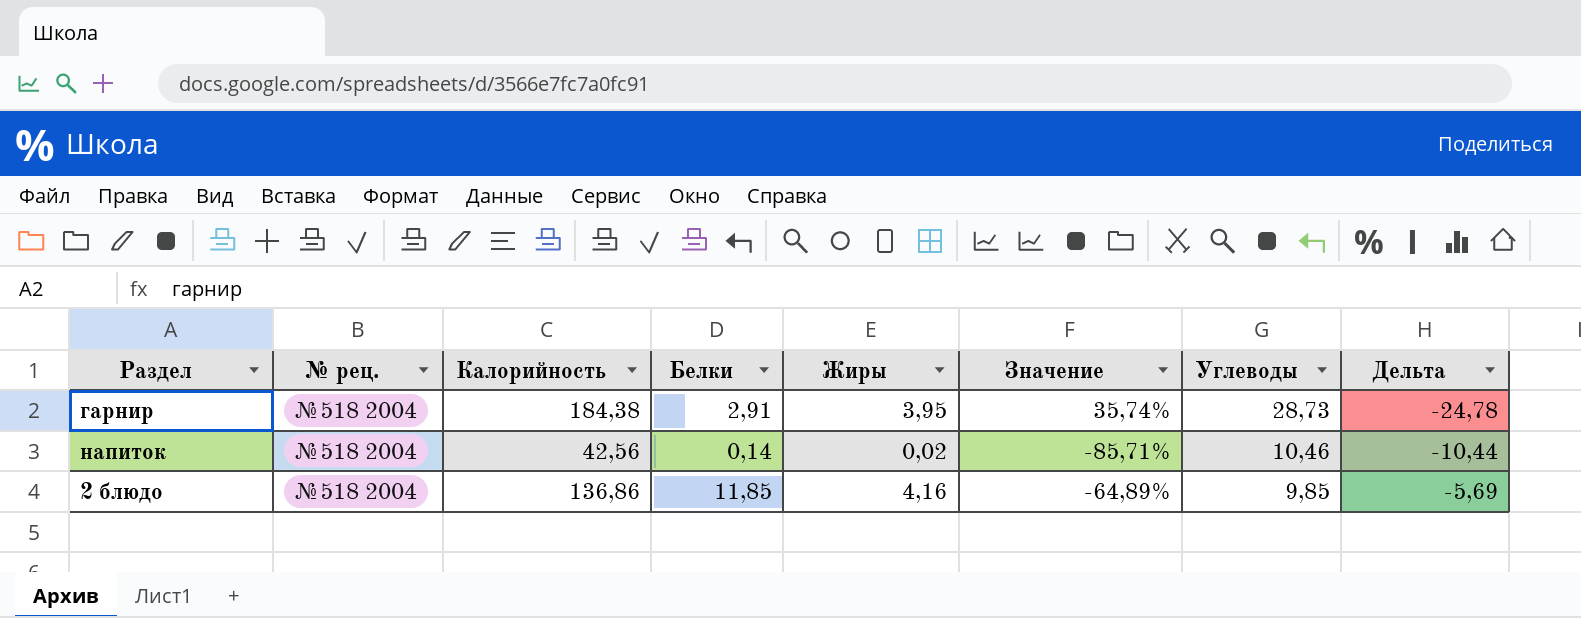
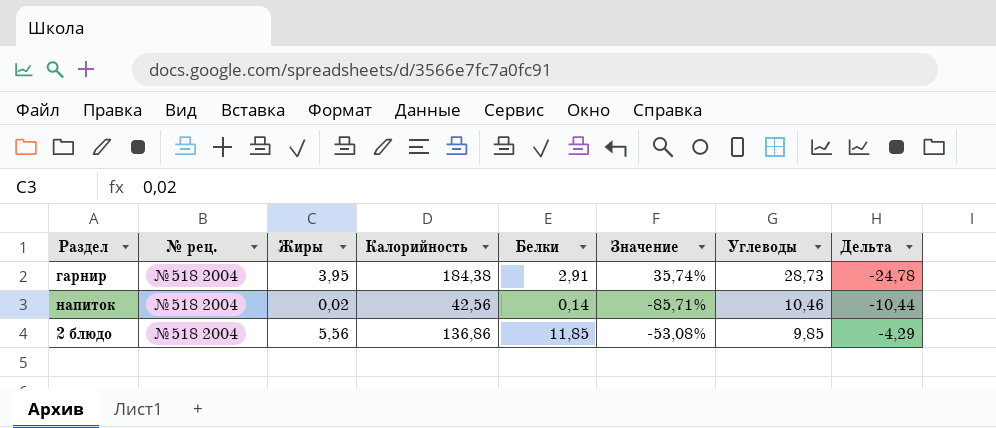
column Жиры | position: 5 -> 3
2 блюдо | Жиры: 4,16 -> 5,56
2 блюдо | Значение: -64,89% -> -53,08%
2 блюдо | Дельта: -5,69 -> -4,29

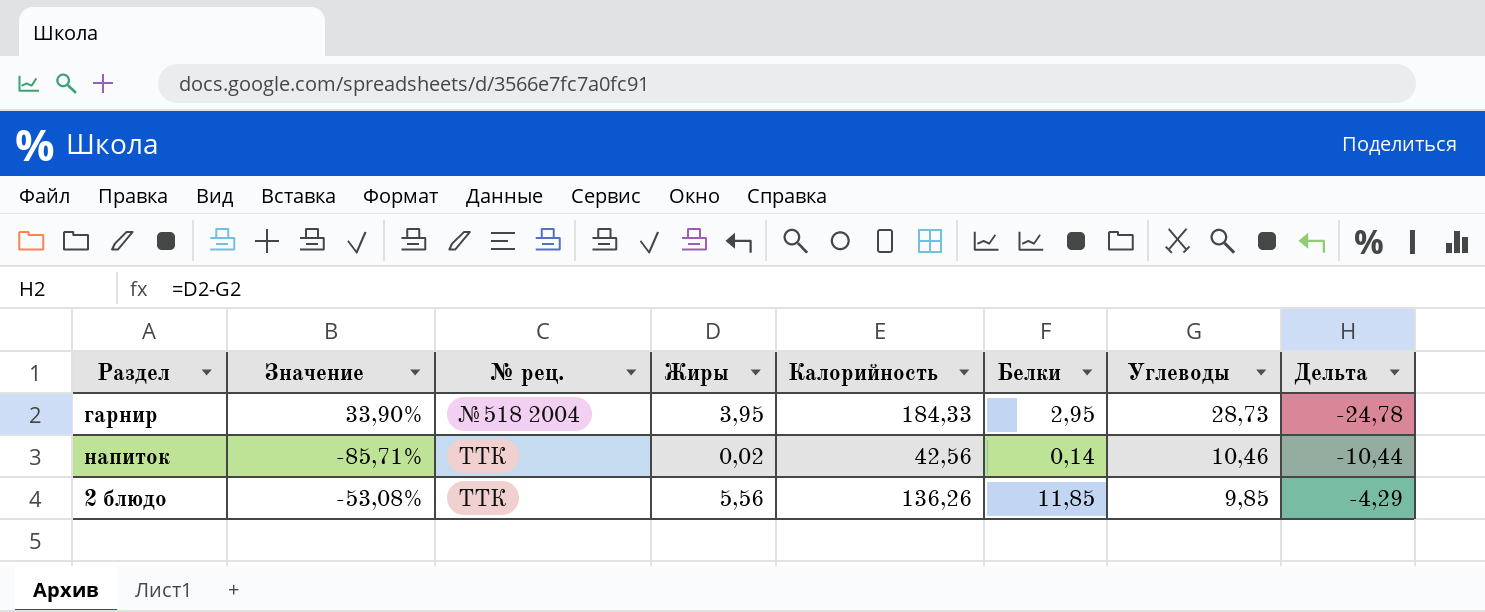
column Значение | position: 6 -> 2
гарнир | Значение: 35,74% -> 33,90%
гарнир | Калорийность: 184,38 -> 184,33
гарнир | Белки: 2,91 -> 2,95
напиток | № рец.: №518 2004 -> ТТК
2 блюдо | № рец.: №518 2004 -> ТТК
2 блюдо | Калорийность: 136,86 -> 136,26

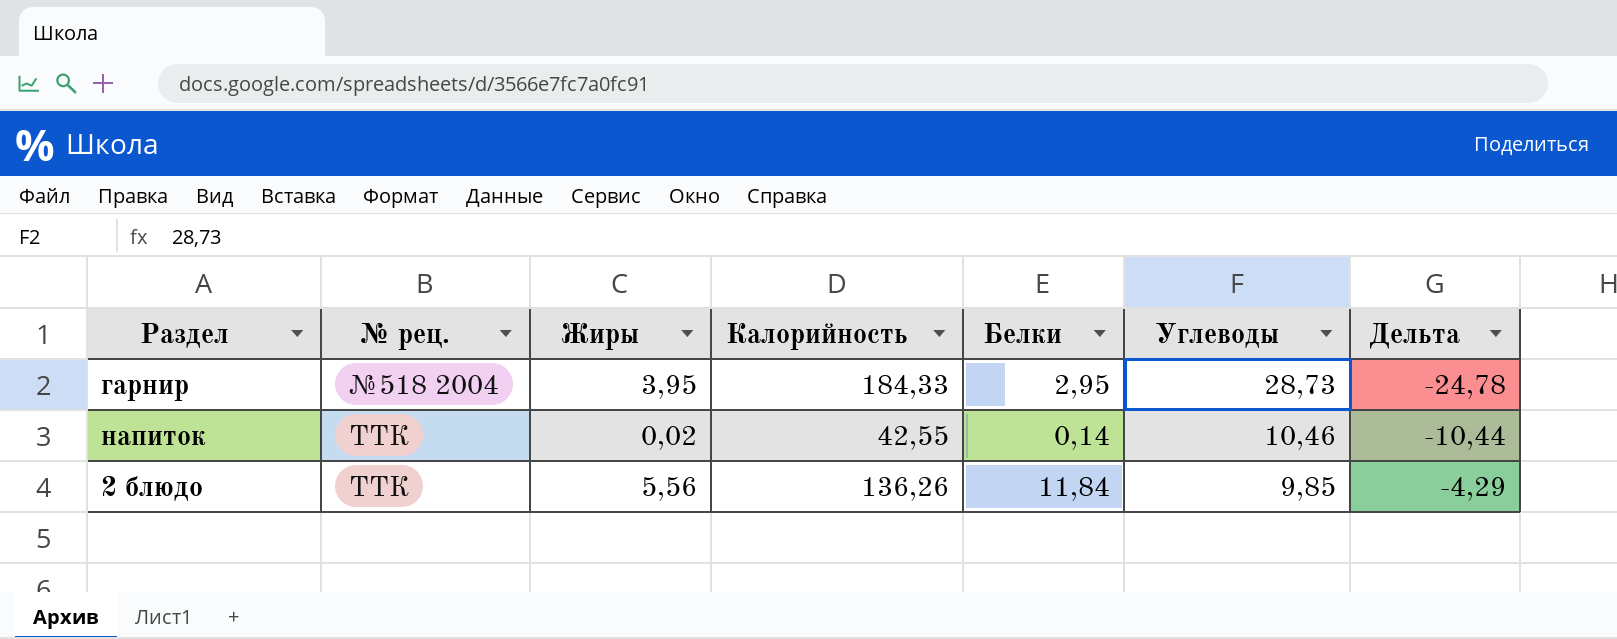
column Значение | formula: ([Жиры] - [Белки]) / [Белки] -> none
напиток | Калорийность: 42,56 -> 42,55
2 блюдо | Белки: 11,85 -> 11,84

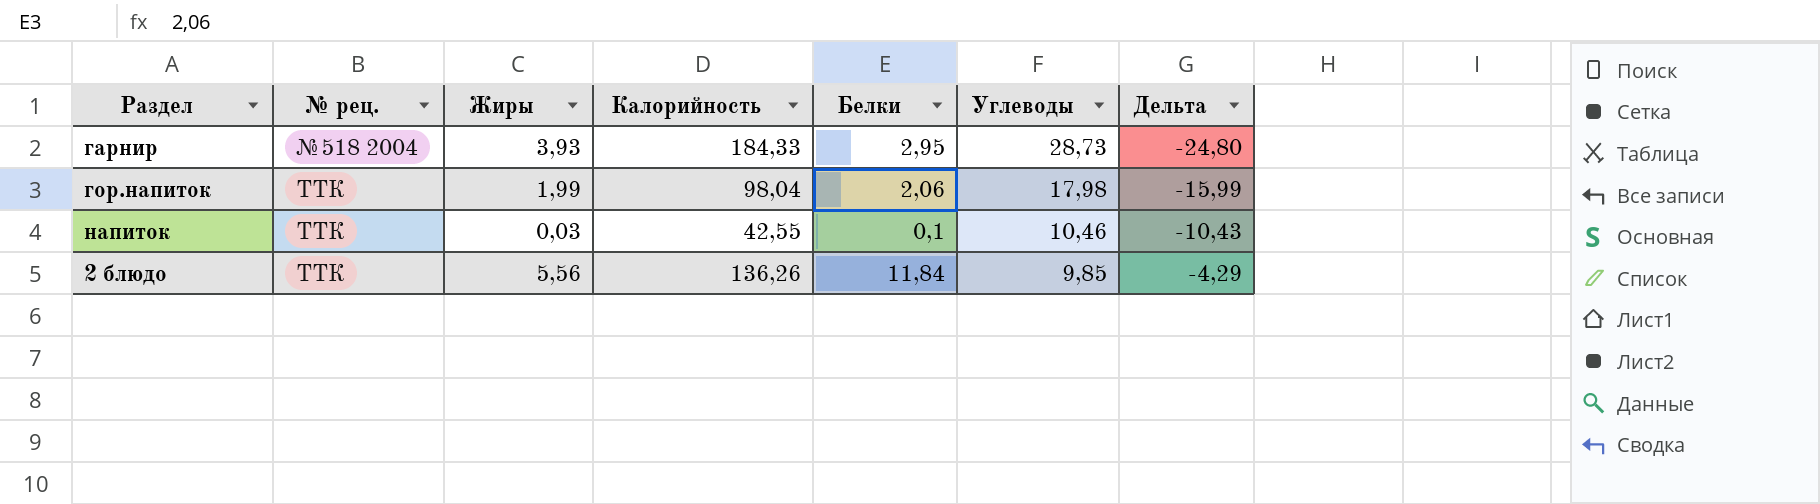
гарнир | Жиры: 3,95 -> 3,93
гарнир | Дельта: -24,78 -> -24,80
row гор.напиток: none -> ТТК | 1,99 | 98,04 | 2,06 | 17,98 | -15,99
напиток | Жиры: 0,02 -> 0,03
напиток | Белки: 0,14 -> 0,1
напиток | Дельта: -10,44 -> -10,43

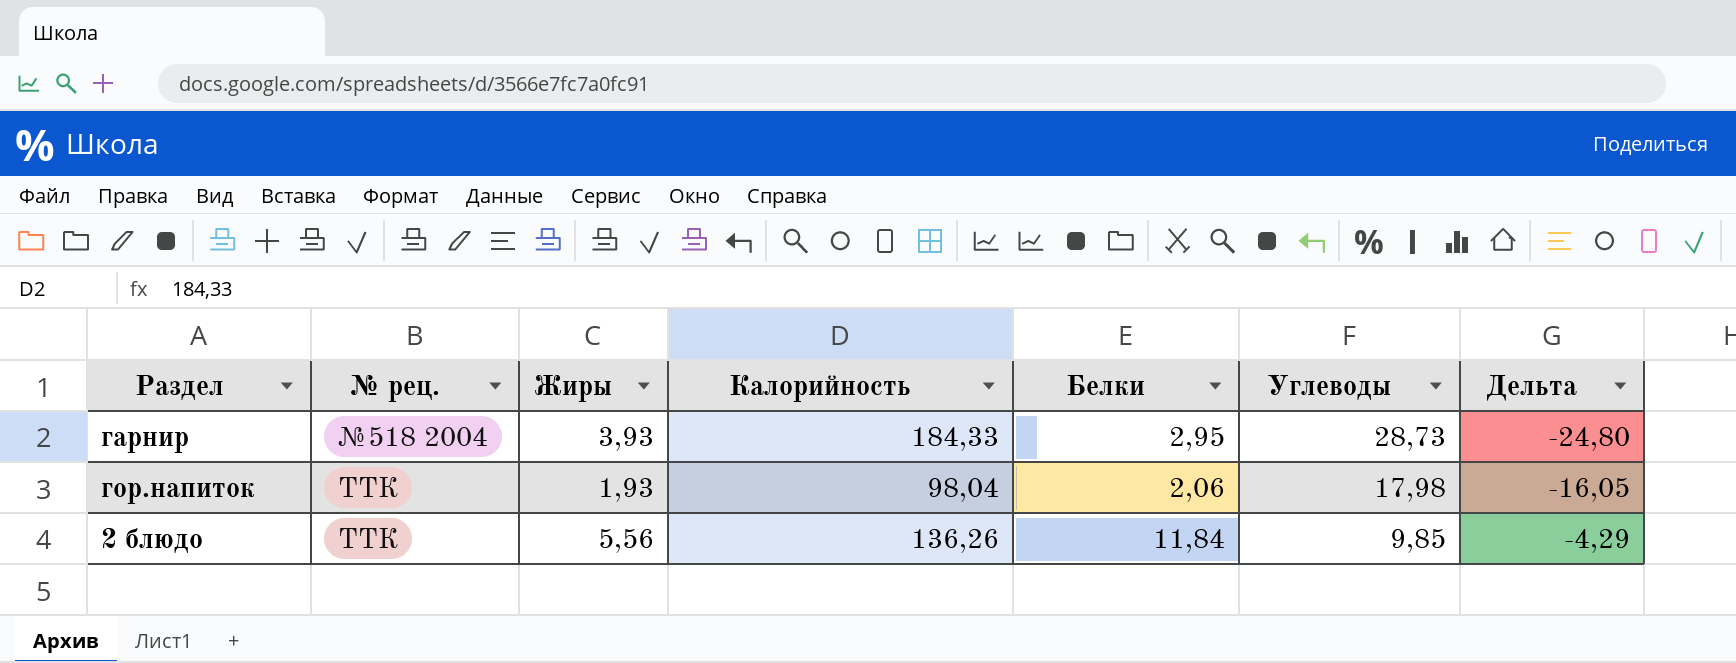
row напиток: ТТК | 0,03 | 42,55 | 0,1 | 10,46 | -10,43 -> none
гор.напиток | Жиры: 1,99 -> 1,93
гор.напиток | Дельта: -15,99 -> -16,05

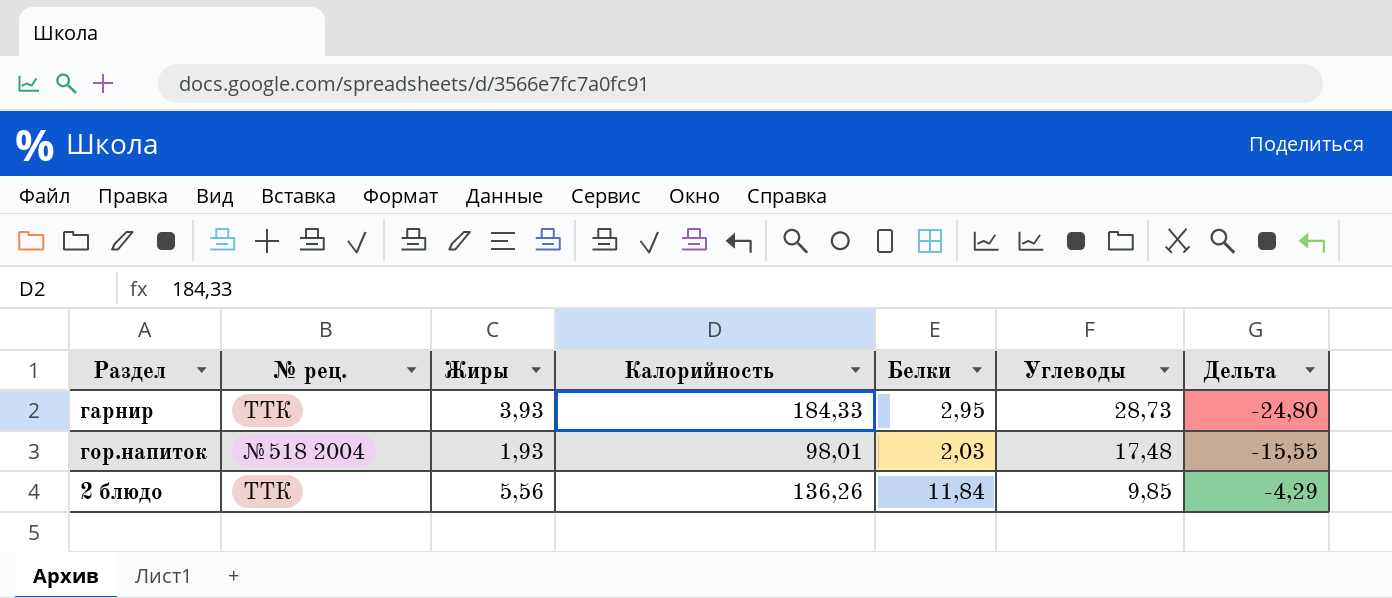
гарнир | № рец.: №518 2004 -> ТТК
гор.напиток | № рец.: ТТК -> №518 2004
гор.напиток | Калорийность: 98,04 -> 98,01
гор.напиток | Белки: 2,06 -> 2,03
гор.напиток | Углеводы: 17,98 -> 17,48
гор.напиток | Дельта: -16,05 -> -15,55

